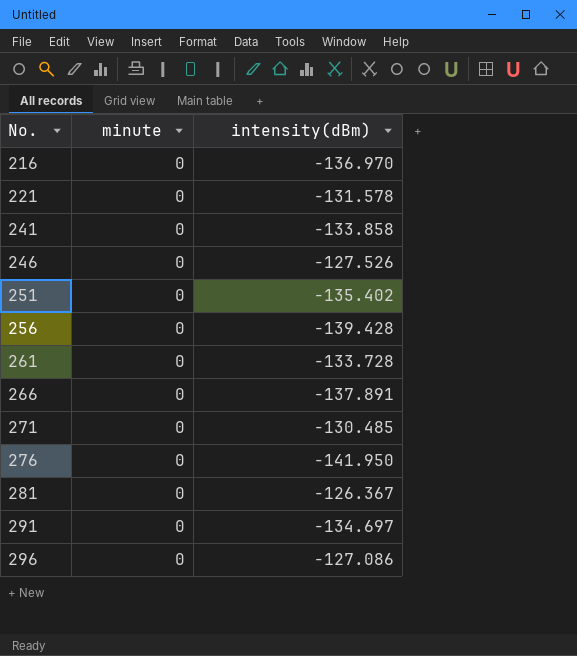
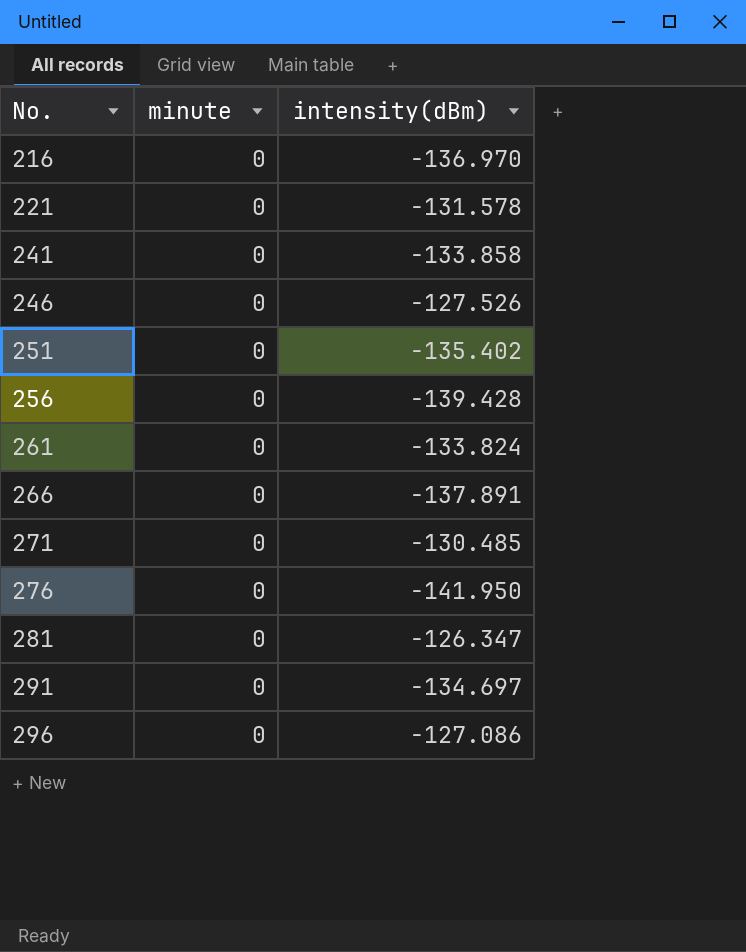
261 | intensity(dBm): -133.728 -> -133.824
281 | intensity(dBm): -126.367 -> -126.347

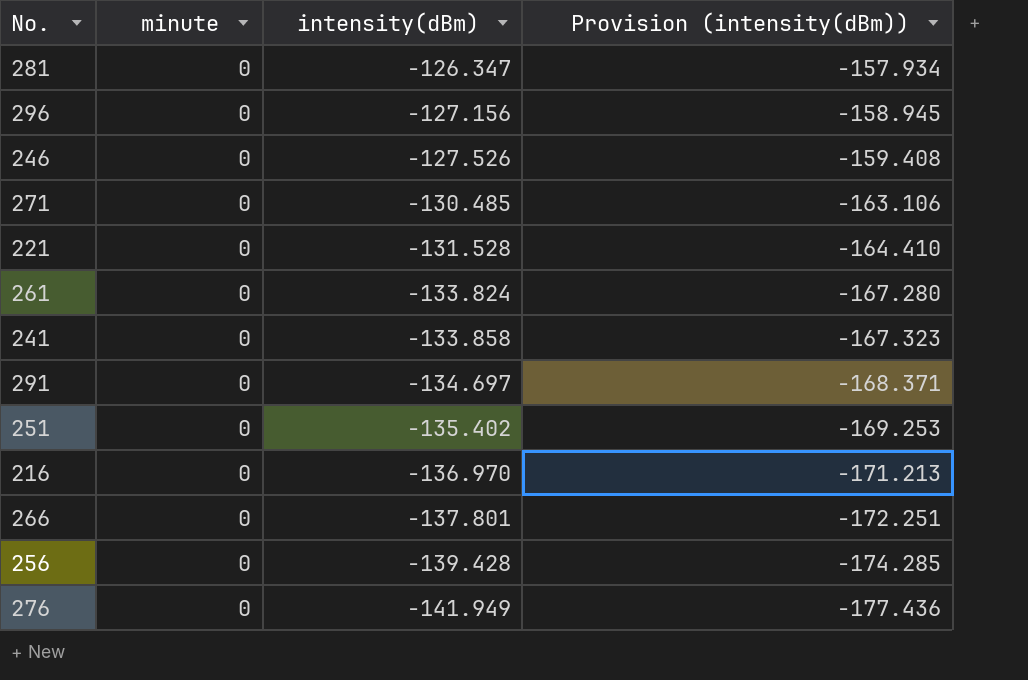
row order: No. ascending -> intensity(dBm) descending
column Provision (intensity(dBm)) | formula: none -> [intensity(dBm)] * 1.25
296 | intensity(dBm): -127.086 -> -127.156
221 | intensity(dBm): -131.578 -> -131.528
266 | intensity(dBm): -137.891 -> -137.801
276 | intensity(dBm): -141.950 -> -141.949

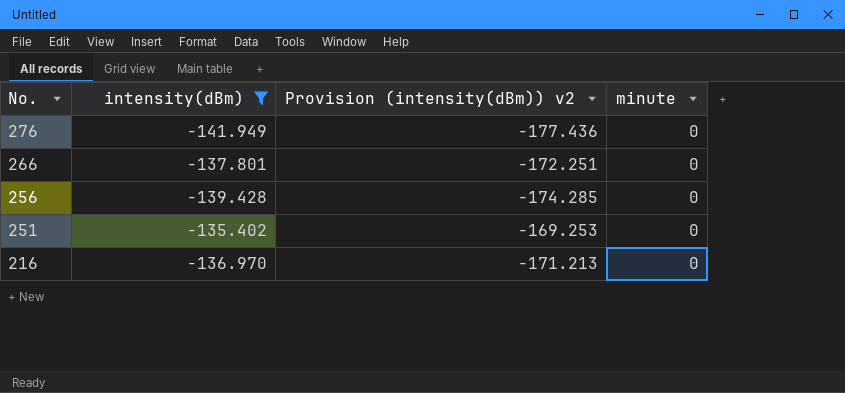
filter: none -> intensity(dBm) <= -135.402
row order: intensity(dBm) descending -> No. descending
column name: Provision (intensity(dBm)) -> Provision (intensity(dBm)) v2
column minute | position: 2 -> 4

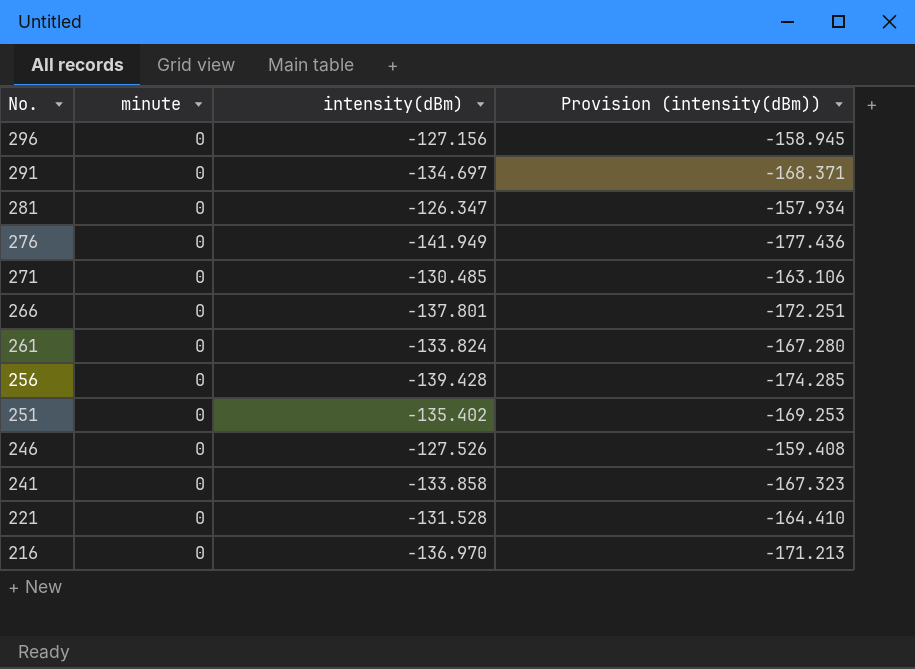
filter: intensity(dBm) <= -135.402 -> none
column minute | position: 4 -> 2
column name: Provision (intensity(dBm)) v2 -> Provision (intensity(dBm))

